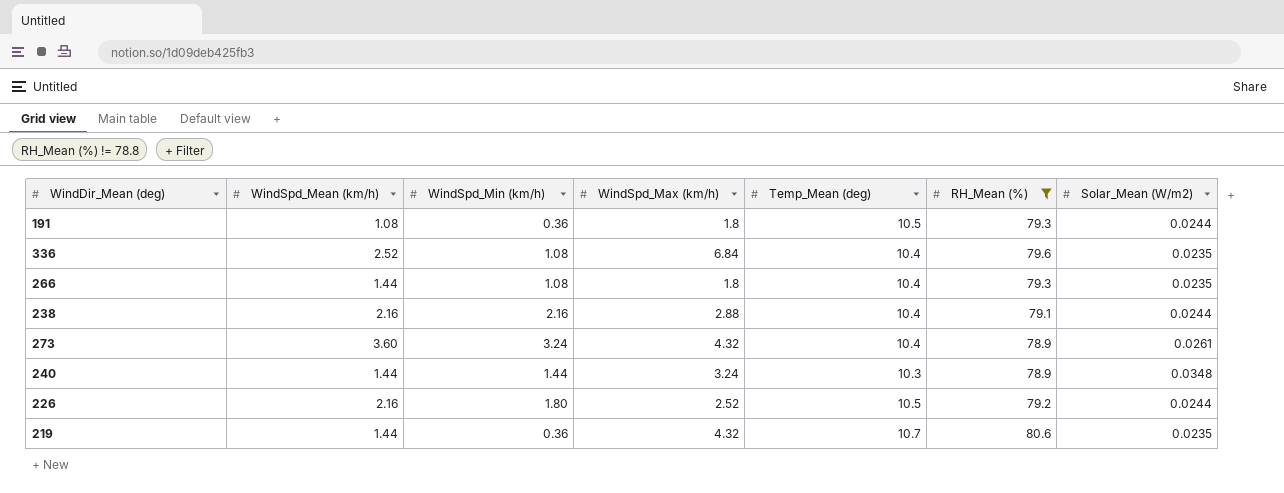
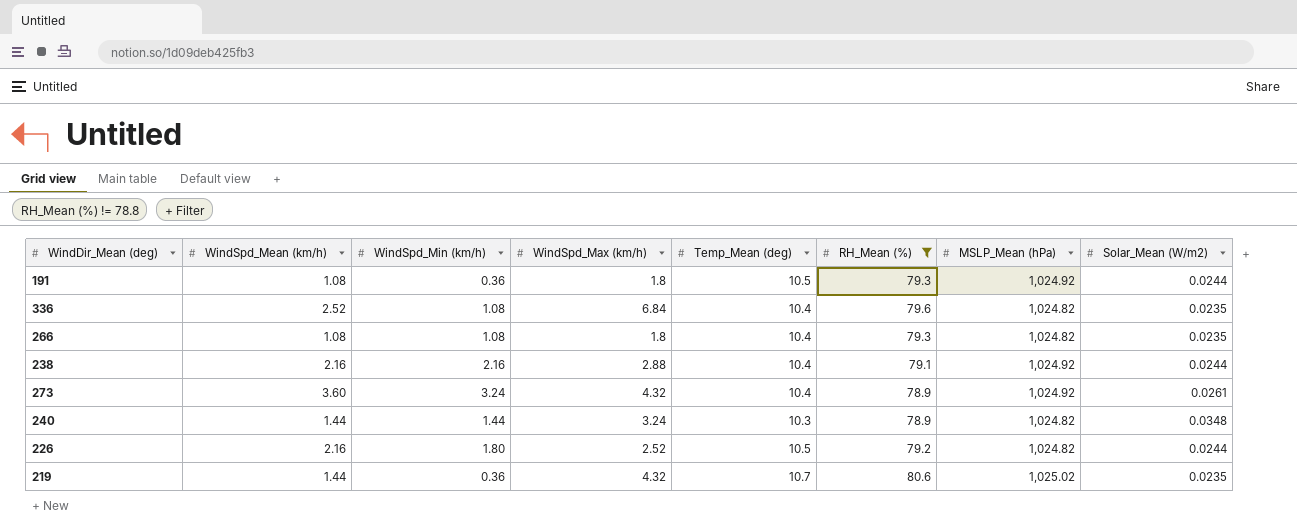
column MSLP_Mean (hPa) | position: none -> 7
266 | WindSpd_Mean (km/h): 1.44 -> 1.08

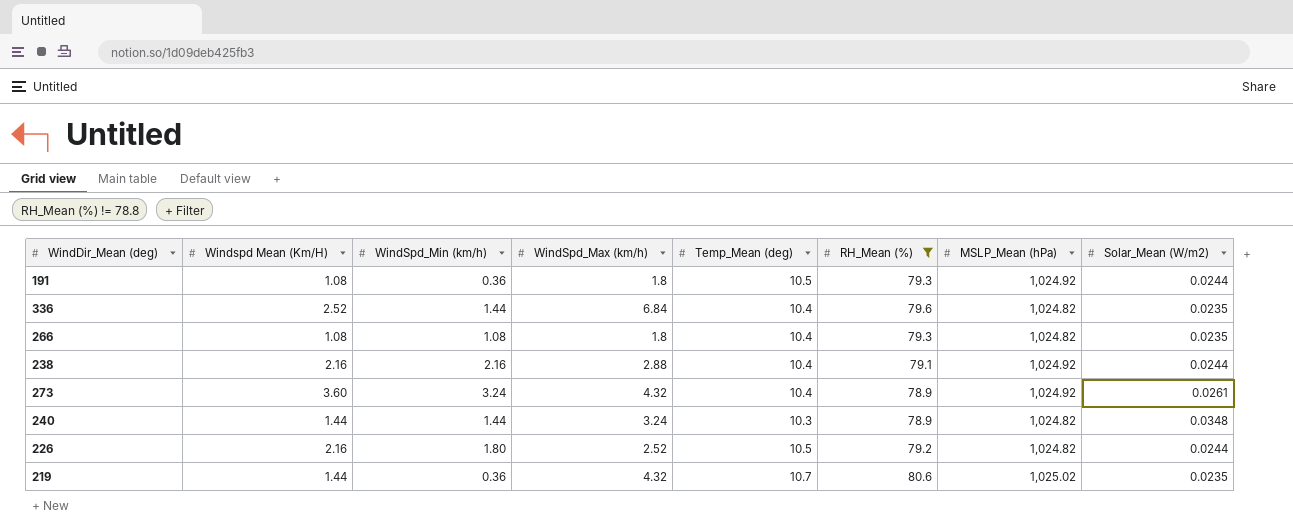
column name: WindSpd_Mean (km/h) -> Windspd Mean (Km/H)
336 | WindSpd_Min (km/h): 1.08 -> 1.44

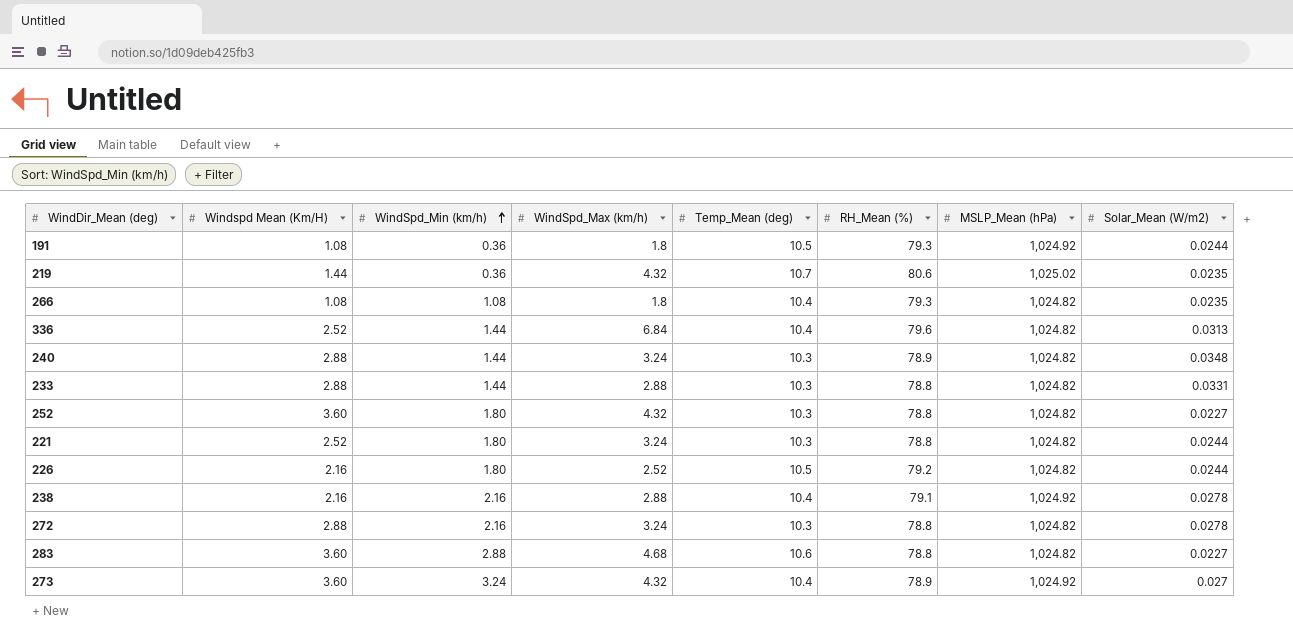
filter: RH_Mean (%) != 78.8 -> none
row order: none -> WindSpd_Min (km/h) ascending
336 | Solar_Mean (W/m2): 0.0235 -> 0.0313
240 | Windspd Mean (Km/H): 1.44 -> 2.88
238 | Solar_Mean (W/m2): 0.0244 -> 0.0278
273 | Solar_Mean (W/m2): 0.0261 -> 0.027

